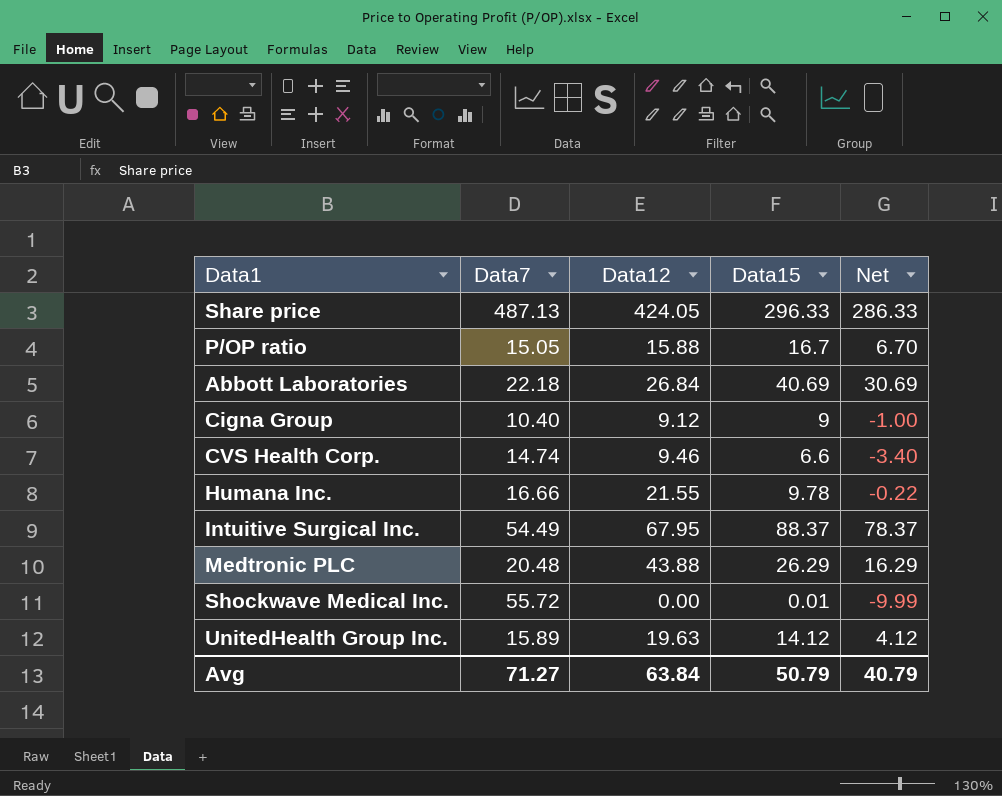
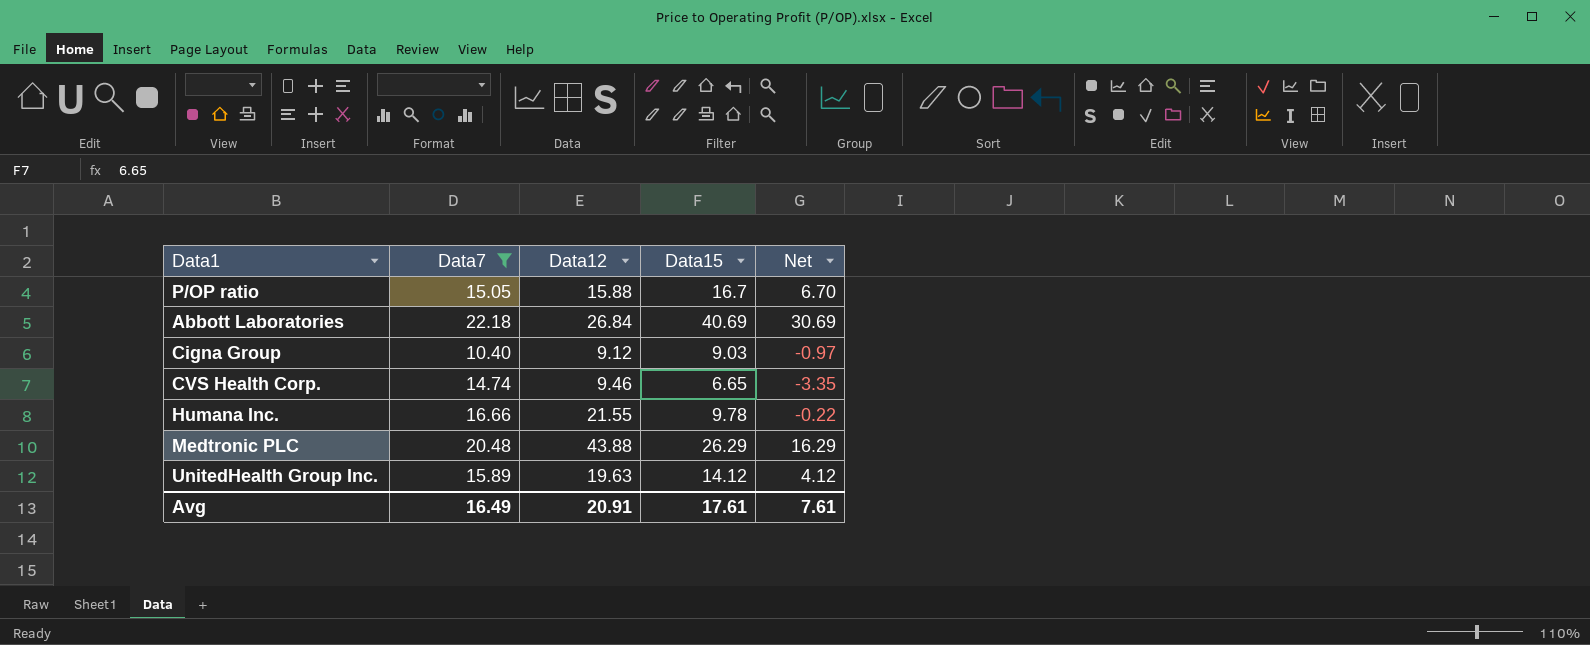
filter: none -> Data7 <= 22.18
Cigna Group | Data15: 9 -> 9.03
Cigna Group | Net: -1.00 -> -0.97
CVS Health Corp. | Data15: 6.6 -> 6.65
CVS Health Corp. | Net: -3.40 -> -3.35
Avg | Data7: 71.27 -> 16.49
Avg | Data12: 63.84 -> 20.91
Avg | Data15: 50.79 -> 17.61
Avg | Net: 40.79 -> 7.61

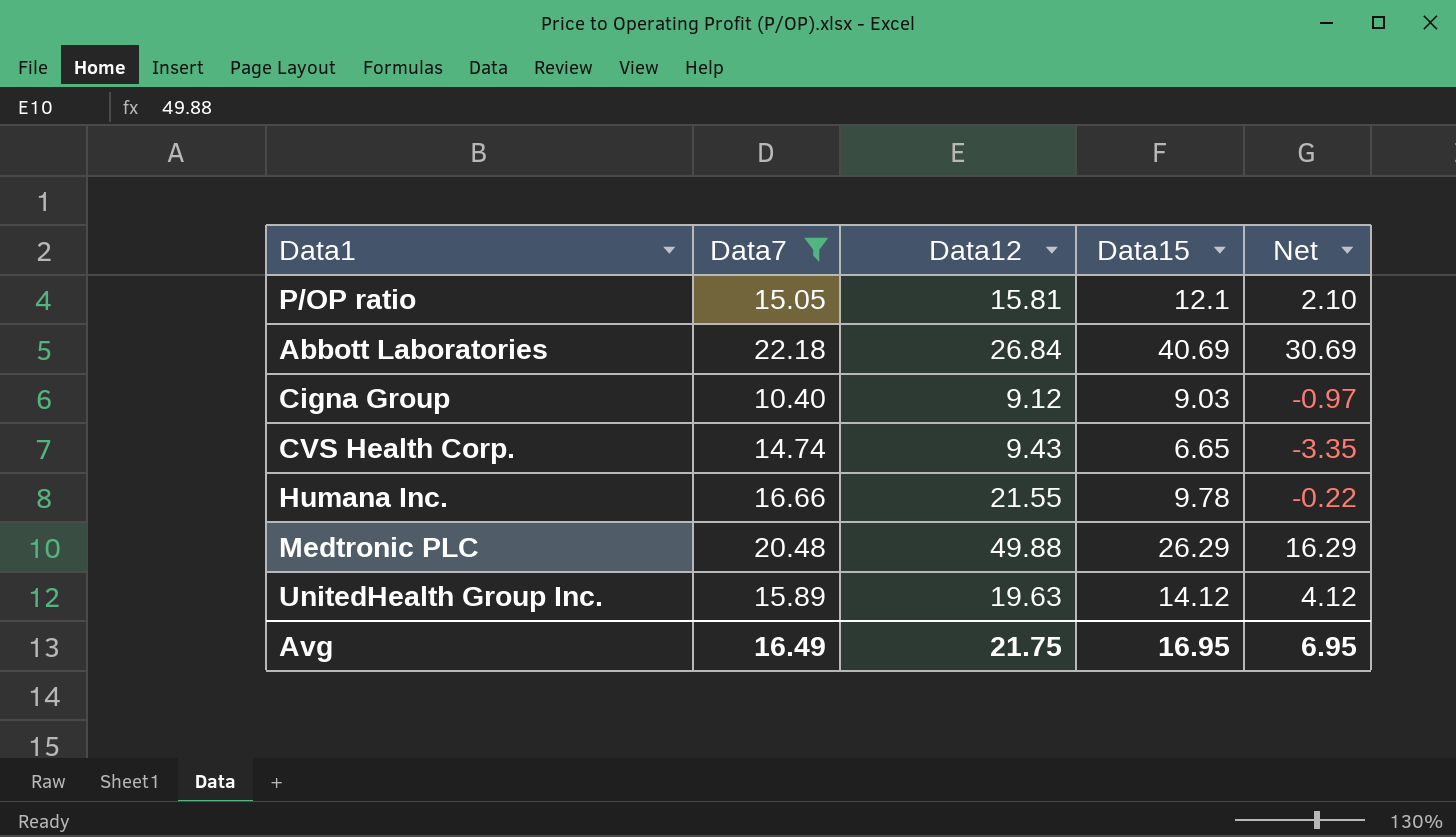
P/OP ratio | Data12: 15.88 -> 15.81
P/OP ratio | Data15: 16.7 -> 12.1
P/OP ratio | Net: 6.70 -> 2.10
CVS Health Corp. | Data12: 9.46 -> 9.43
Medtronic PLC | Data12: 43.88 -> 49.88
Avg | Data12: 20.91 -> 21.75
Avg | Data15: 17.61 -> 16.95
Avg | Net: 7.61 -> 6.95

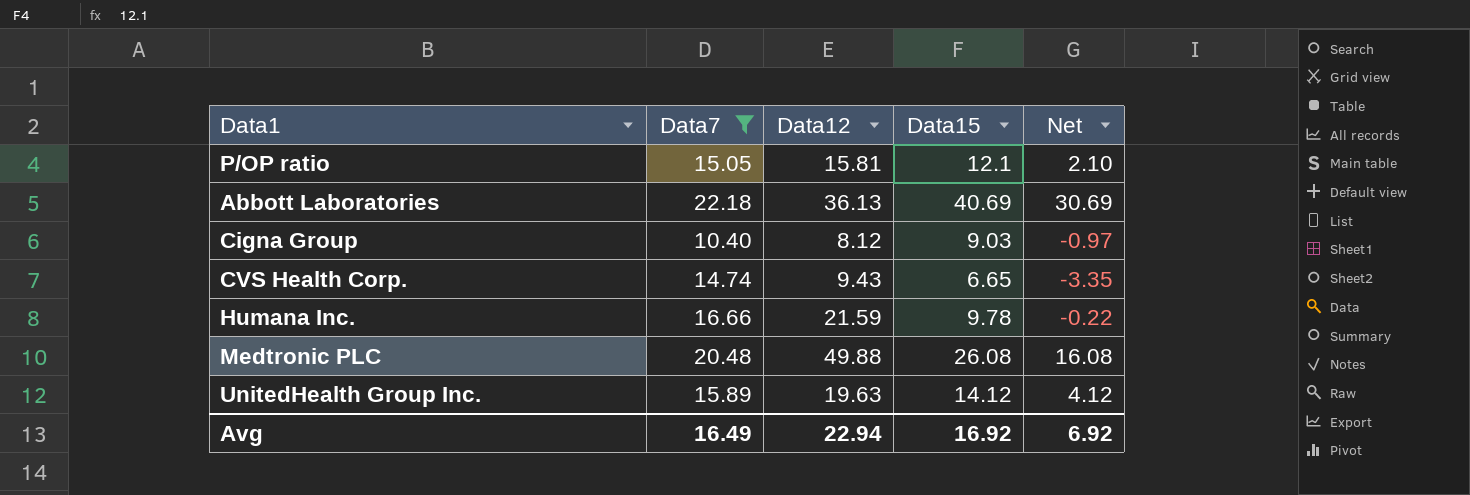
Abbott Laboratories | Data12: 26.84 -> 36.13
Cigna Group | Data12: 9.12 -> 8.12
Humana Inc. | Data12: 21.55 -> 21.59
Medtronic PLC | Data15: 26.29 -> 26.08
Medtronic PLC | Net: 16.29 -> 16.08
Avg | Data12: 21.75 -> 22.94
Avg | Data15: 16.95 -> 16.92
Avg | Net: 6.95 -> 6.92

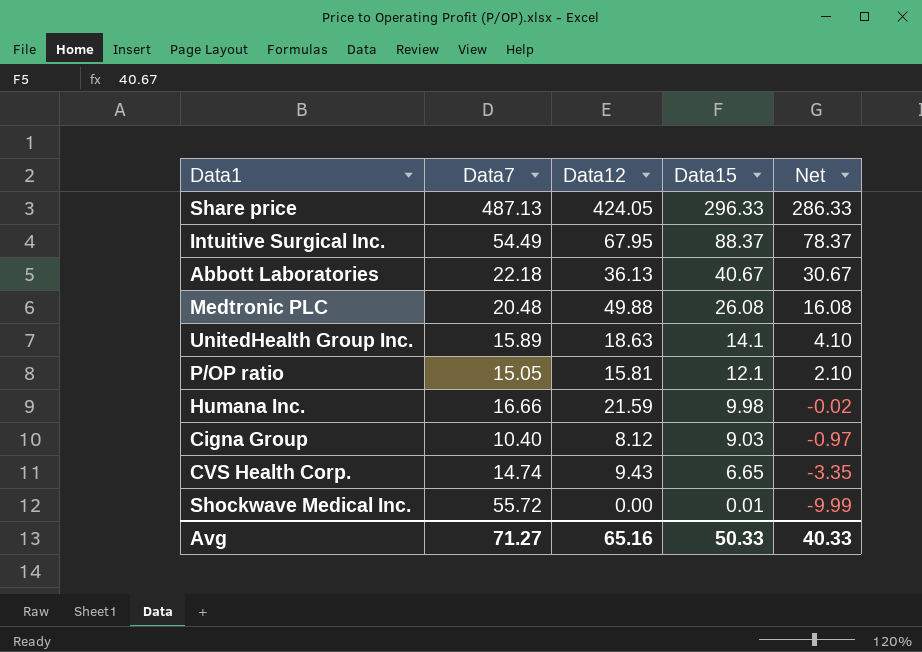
filter: Data7 <= 22.18 -> none
row order: none -> Data15 descending
Abbott Laboratories | Data15: 40.69 -> 40.67
Abbott Laboratories | Net: 30.69 -> 30.67
UnitedHealth Group Inc. | Data12: 19.63 -> 18.63
UnitedHealth Group Inc. | Data15: 14.12 -> 14.1
UnitedHealth Group Inc. | Net: 4.12 -> 4.10
Humana Inc. | Data15: 9.78 -> 9.98
Humana Inc. | Net: -0.22 -> -0.02
Avg | Data7: 16.49 -> 71.27
Avg | Data12: 22.94 -> 65.16
Avg | Data15: 16.92 -> 50.33
Avg | Net: 6.92 -> 40.33

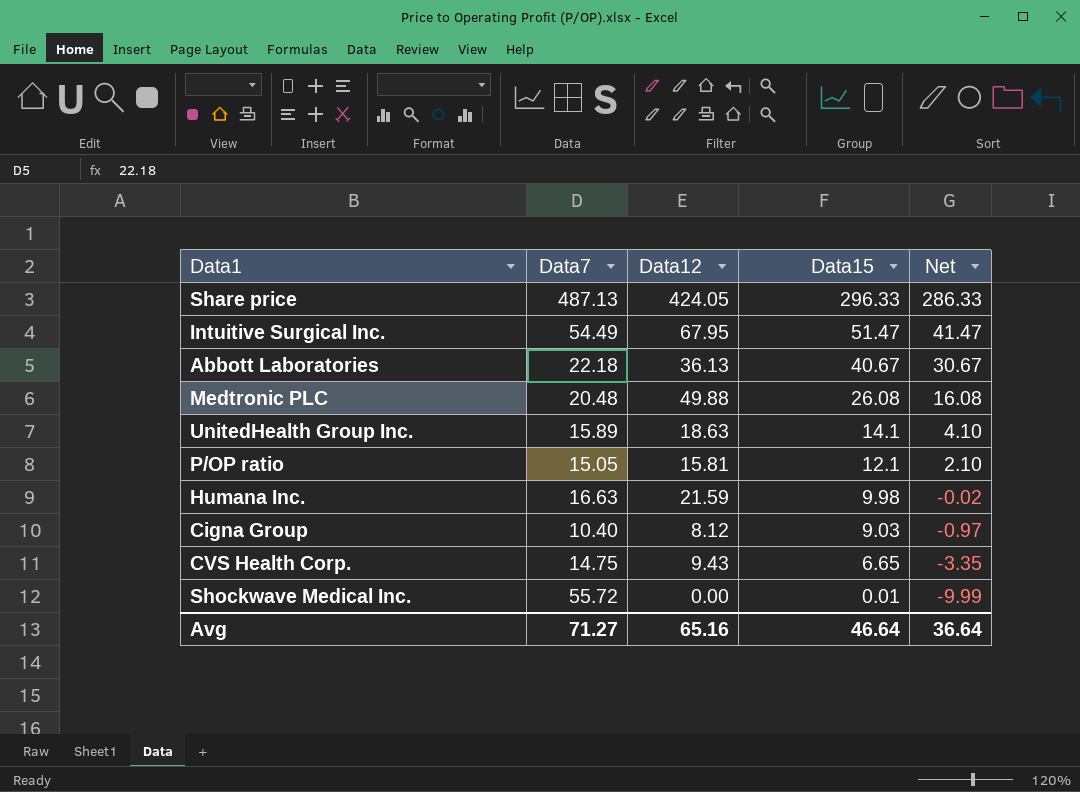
Intuitive Surgical Inc. | Data15: 88.37 -> 51.47
Intuitive Surgical Inc. | Net: 78.37 -> 41.47
Humana Inc. | Data7: 16.66 -> 16.63
CVS Health Corp. | Data7: 14.74 -> 14.75
Avg | Data15: 50.33 -> 46.64
Avg | Net: 40.33 -> 36.64

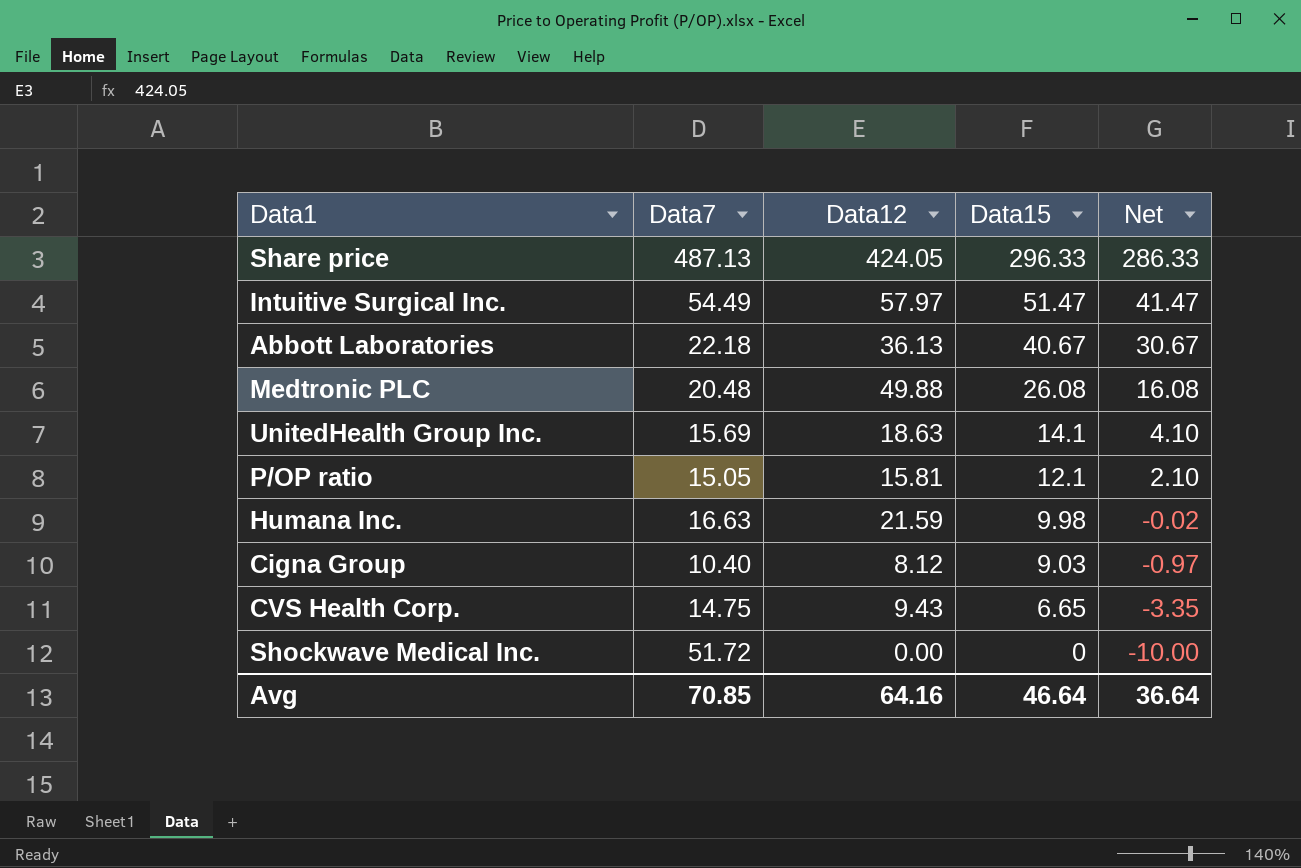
Intuitive Surgical Inc. | Data12: 67.95 -> 57.97
UnitedHealth Group Inc. | Data7: 15.89 -> 15.69
Shockwave Medical Inc. | Data7: 55.72 -> 51.72
Shockwave Medical Inc. | Data15: 0.01 -> 0
Shockwave Medical Inc. | Net: -9.99 -> -10.00
Avg | Data7: 71.27 -> 70.85
Avg | Data12: 65.16 -> 64.16

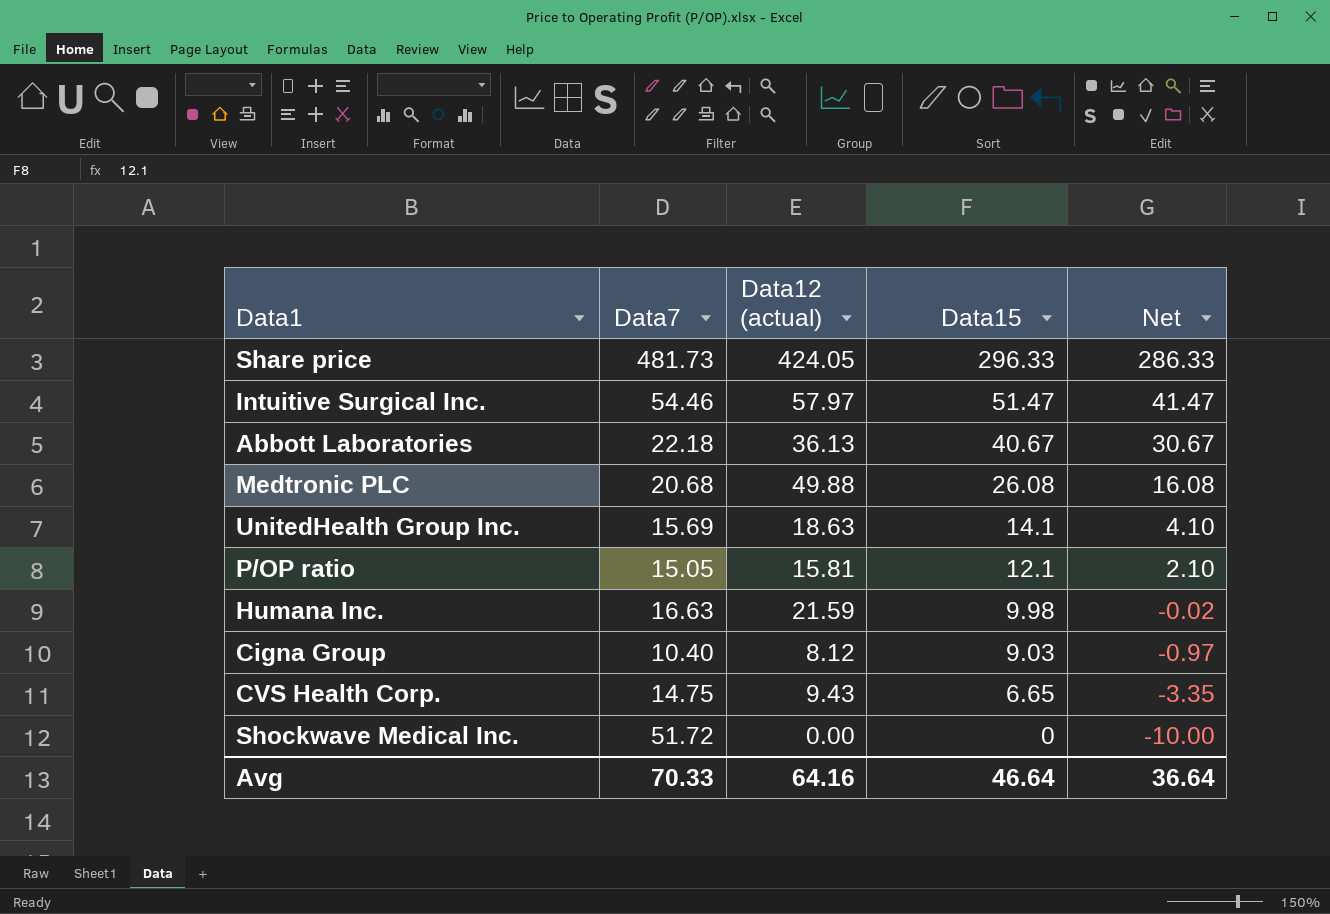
column name: Data12 -> Data12 (actual)
Share price | Data7: 487.13 -> 481.73
Intuitive Surgical Inc. | Data7: 54.49 -> 54.46
Medtronic PLC | Data7: 20.48 -> 20.68
Avg | Data7: 70.85 -> 70.33

